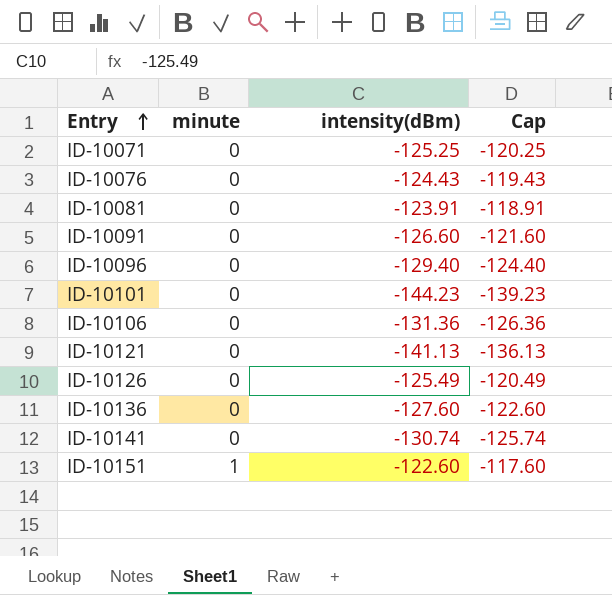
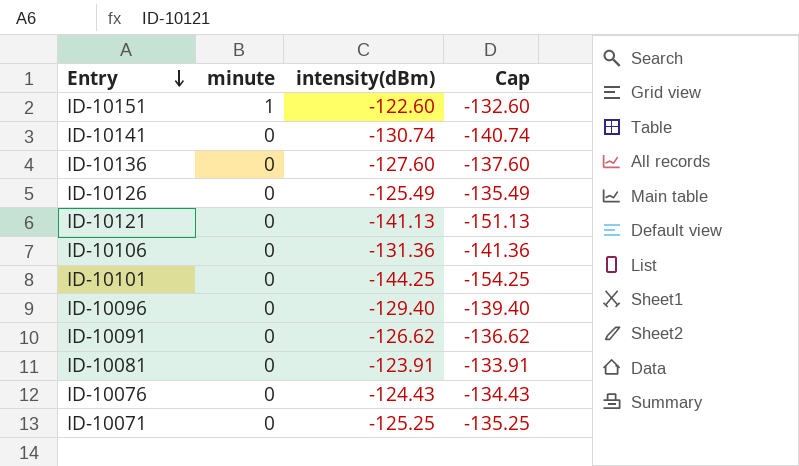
row order: Entry ascending -> Entry descending
column Cap | formula: [intensity(dBm)] + 5 -> [intensity(dBm)] - 10
ID-10101 | intensity(dBm): -144.23 -> -144.25
ID-10091 | intensity(dBm): -126.60 -> -126.62

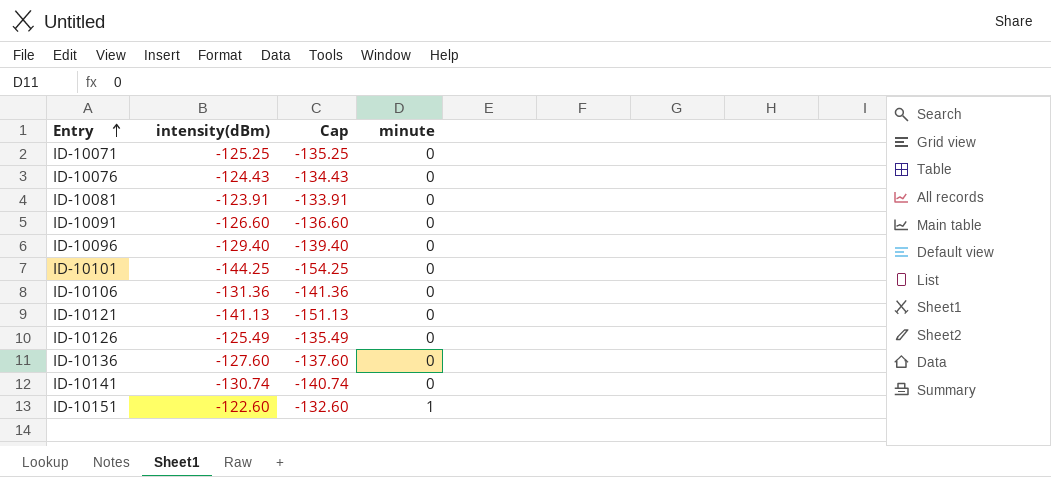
row order: Entry descending -> Entry ascending
column minute | position: 2 -> 4
ID-10091 | intensity(dBm): -126.62 -> -126.60
ID-10091 | Cap: -136.62 -> -136.60

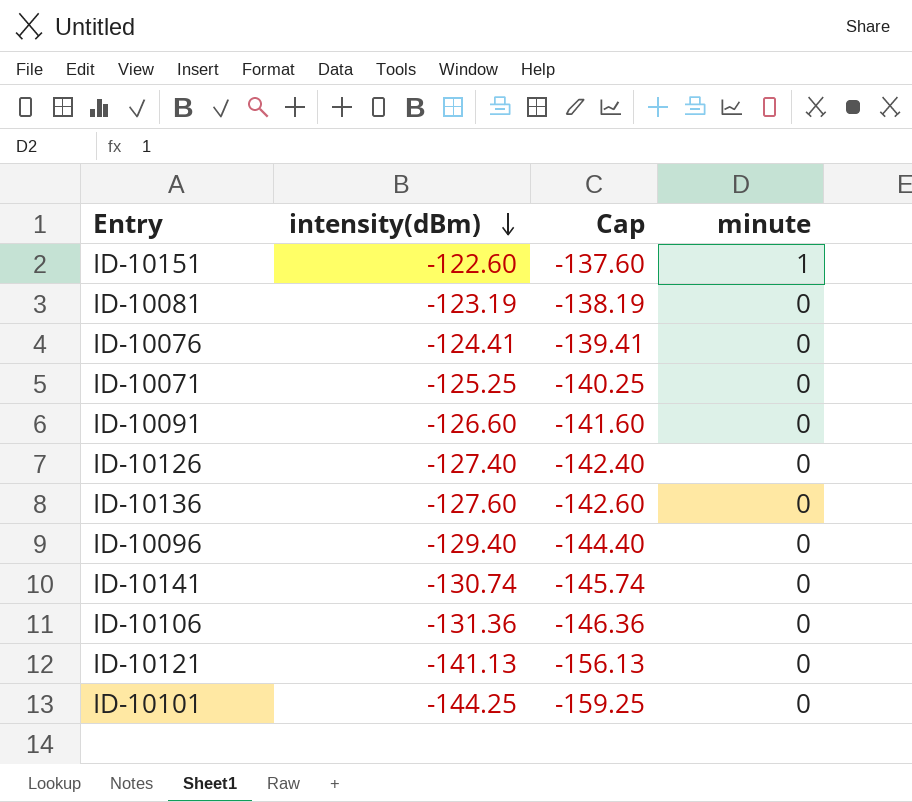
row order: Entry ascending -> intensity(dBm) descending
column Cap | formula: [intensity(dBm)] - 10 -> [intensity(dBm)] - 15
ID-10081 | intensity(dBm): -123.91 -> -123.19
ID-10076 | intensity(dBm): -124.43 -> -124.41
ID-10126 | intensity(dBm): -125.49 -> -127.40

